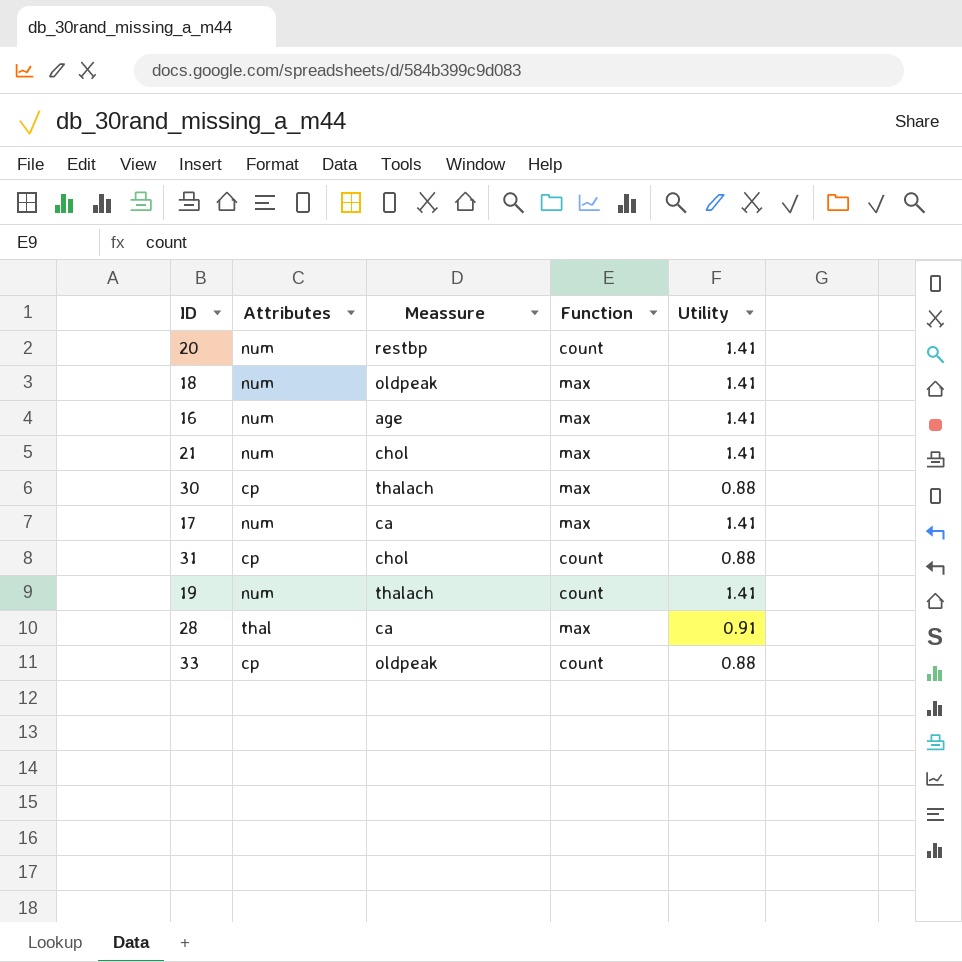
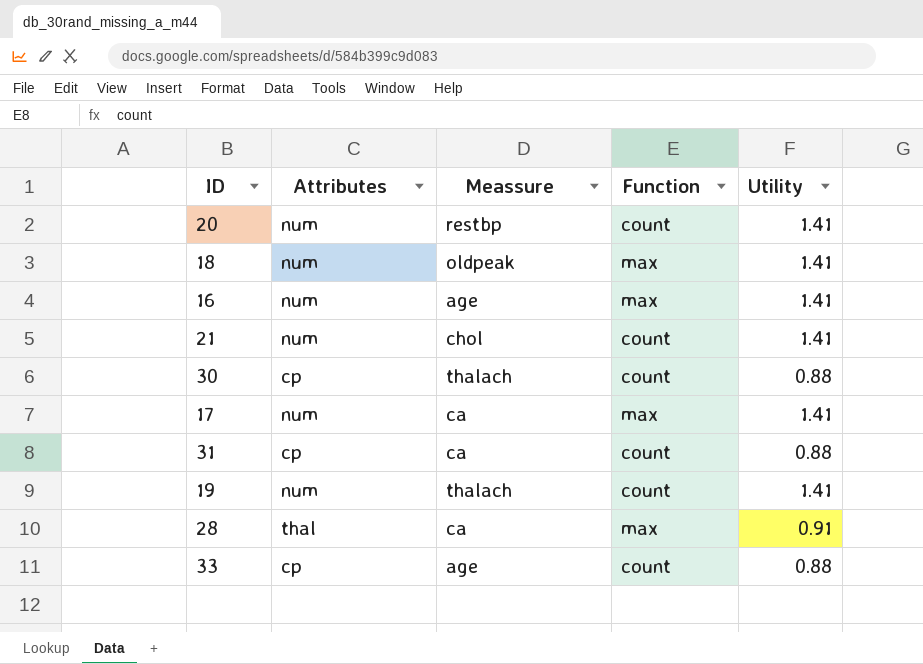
21 | Function: max -> count
30 | Function: max -> count
31 | Meassure: chol -> ca
33 | Meassure: oldpeak -> age

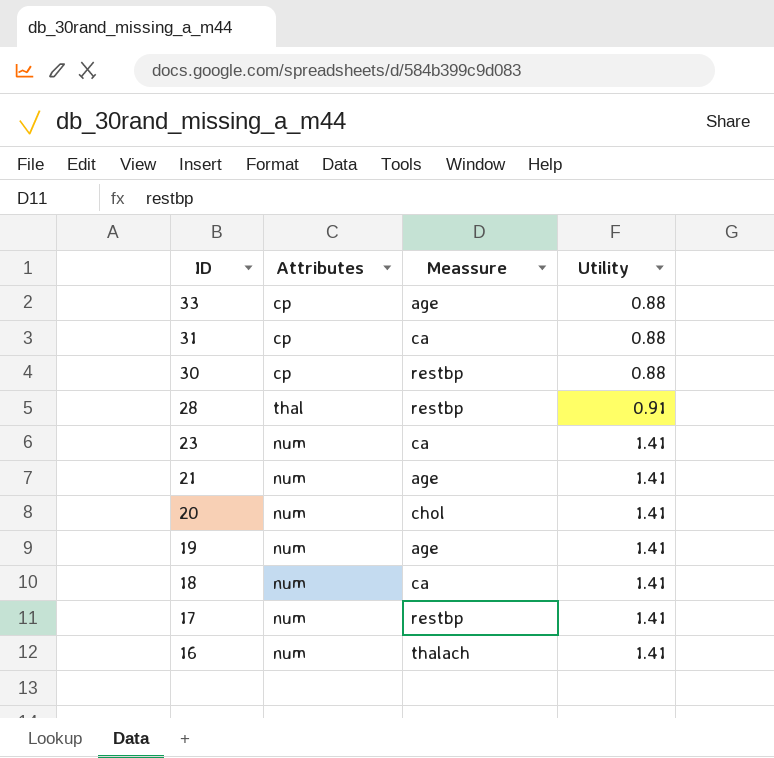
row order: none -> ID descending
column Function | position: 4 -> none
30 | Meassure: thalach -> restbp
28 | Meassure: ca -> restbp
row 23: none -> num | ca | 1.41
21 | Meassure: chol -> age
20 | Meassure: restbp -> chol
19 | Meassure: thalach -> age
18 | Meassure: oldpeak -> ca
17 | Meassure: ca -> restbp
16 | Meassure: age -> thalach

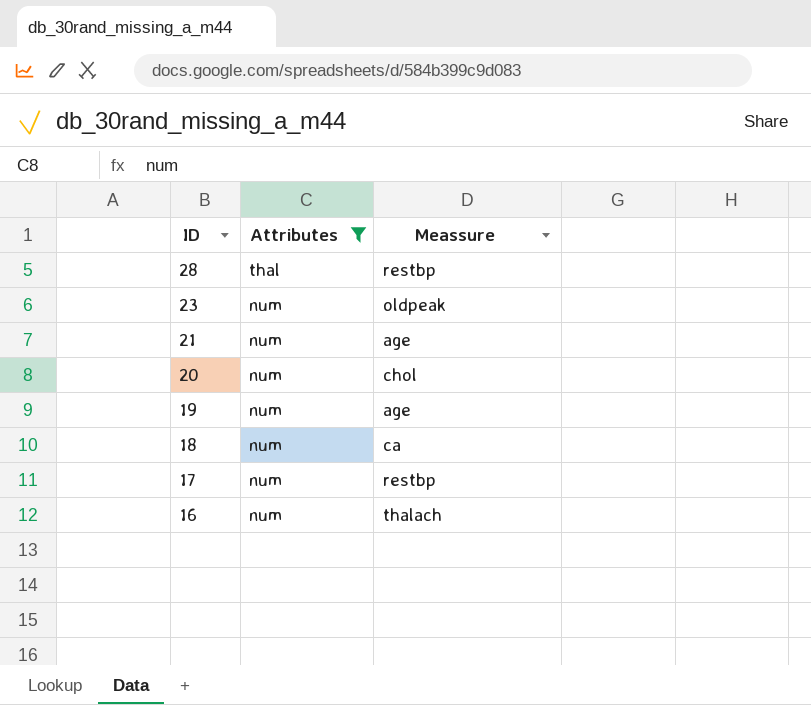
filter: none -> Attributes != cp
column Utility | position: 4 -> none
23 | Meassure: ca -> oldpeak

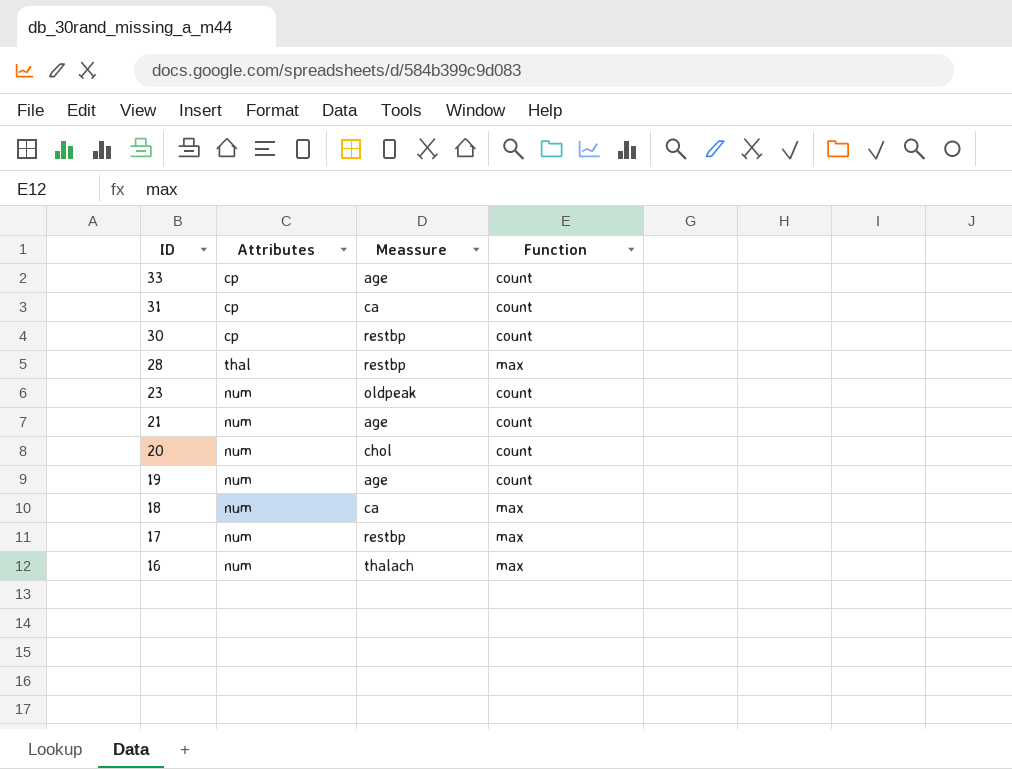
filter: Attributes != cp -> none
column Function | position: none -> 4

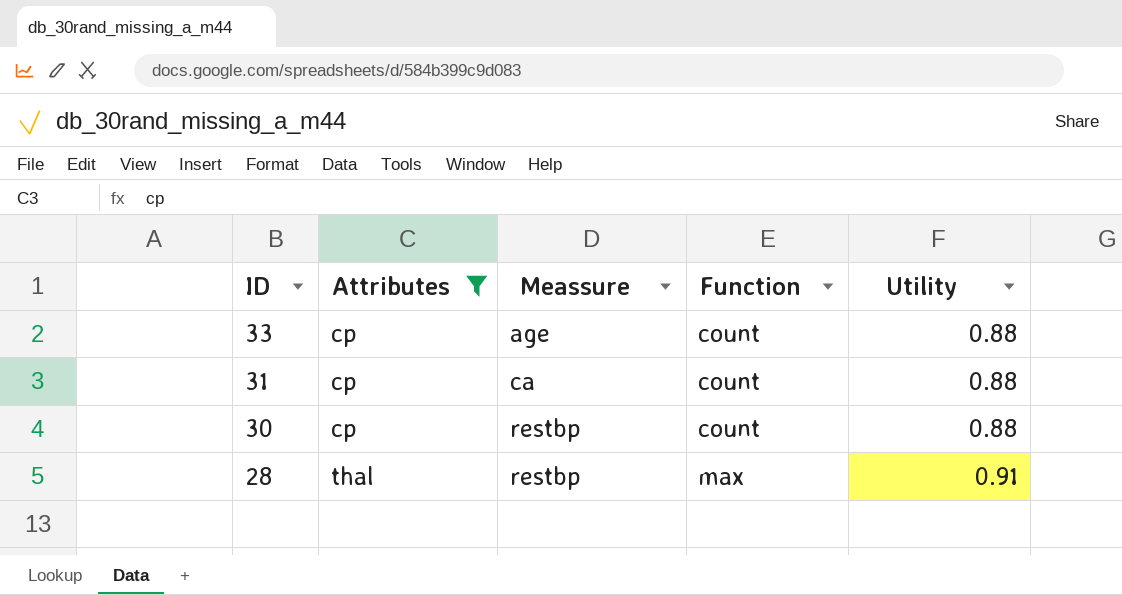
filter: none -> Attributes != num
column Utility | position: none -> 5

